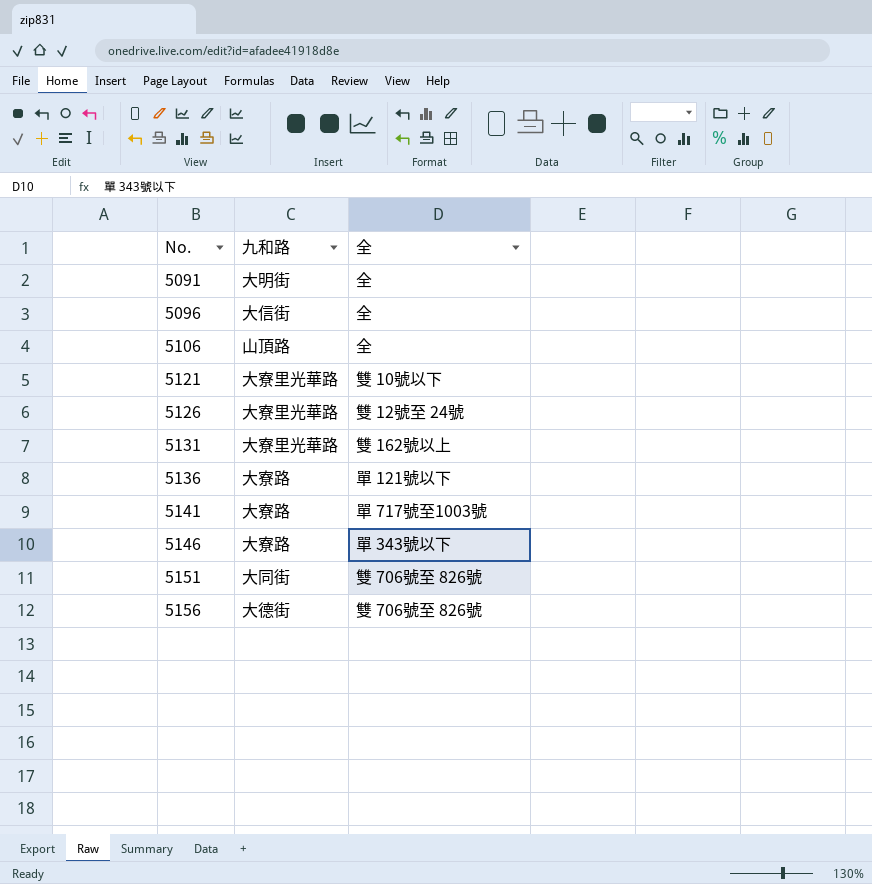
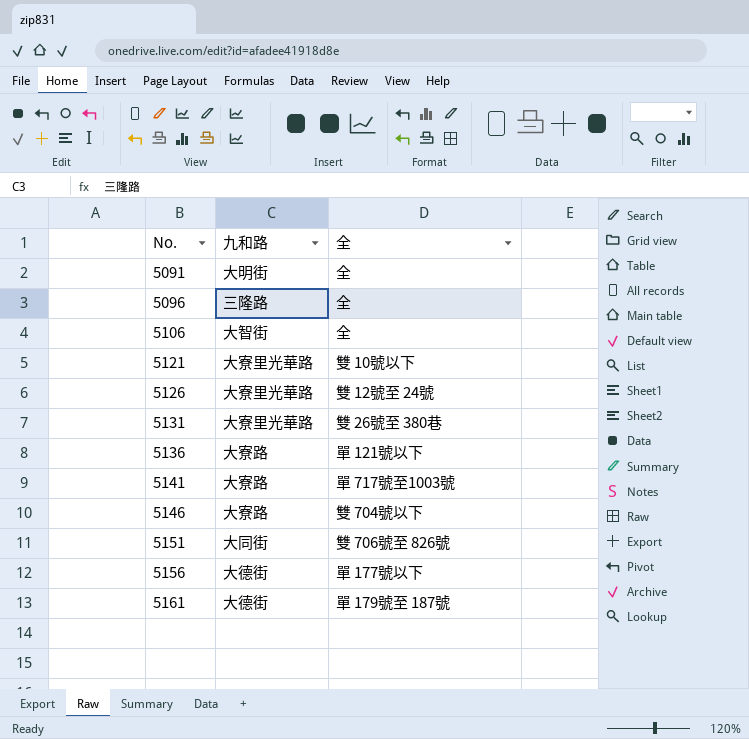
5096 | 九和路: 大信街 -> 三隆路
5106 | 九和路: 山頂路 -> 大智街
5131 | 全: 雙 162號以上 -> 雙 26號至 380巷
5146 | 全: 單 343號以下 -> 雙 704號以下
5156 | 全: 雙 706號至 826號 -> 單 177號以下
row 5161: none -> 大德街 | 單 179號至 187號

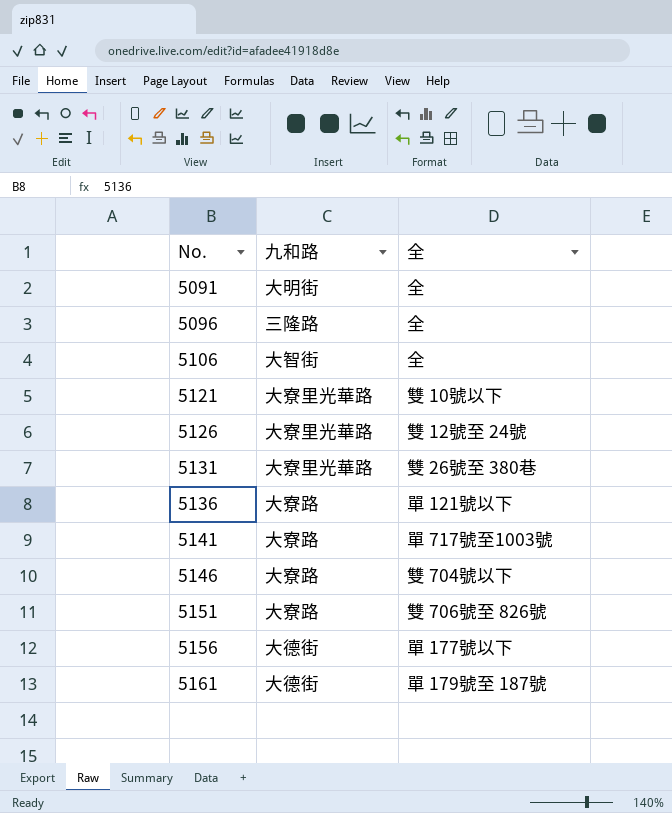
5151 | 九和路: 大同街 -> 大寮路

